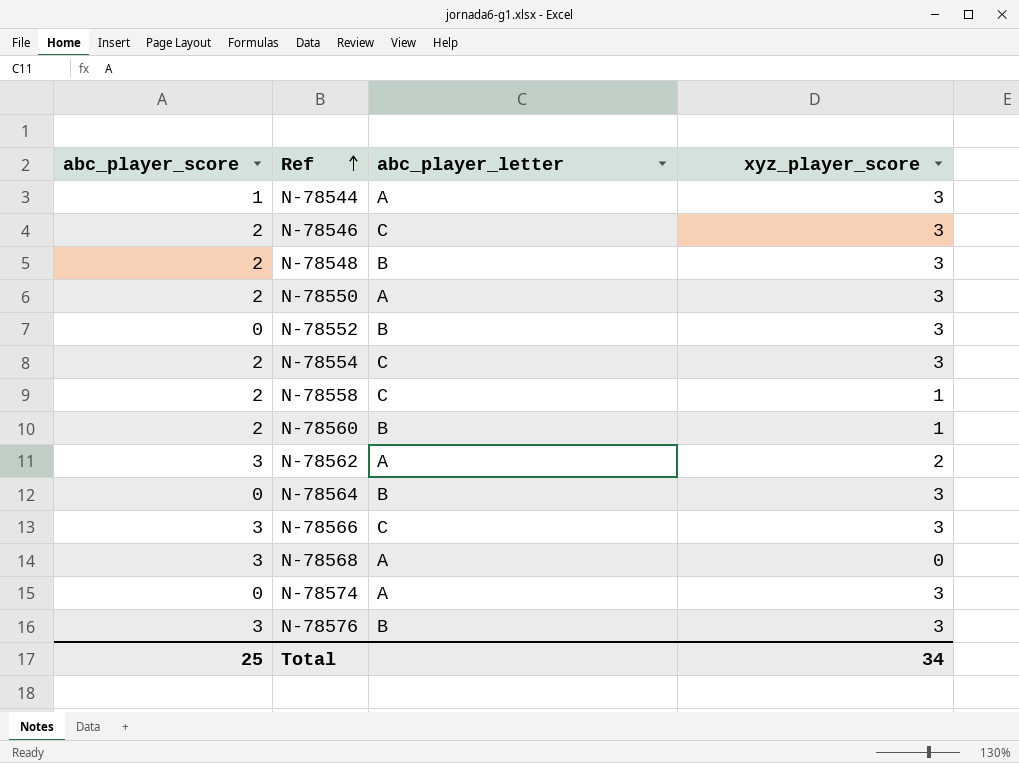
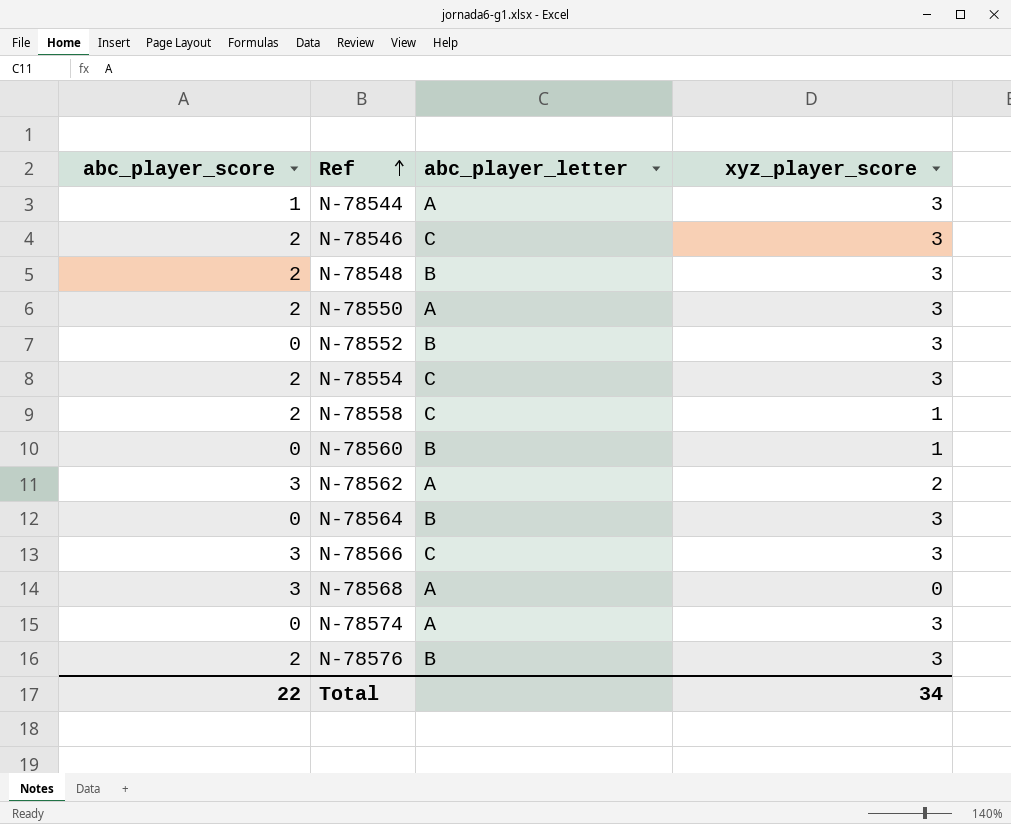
N-78560 | abc_player_score: 2 -> 0
N-78576 | abc_player_score: 3 -> 2
Total | abc_player_score: 25 -> 22

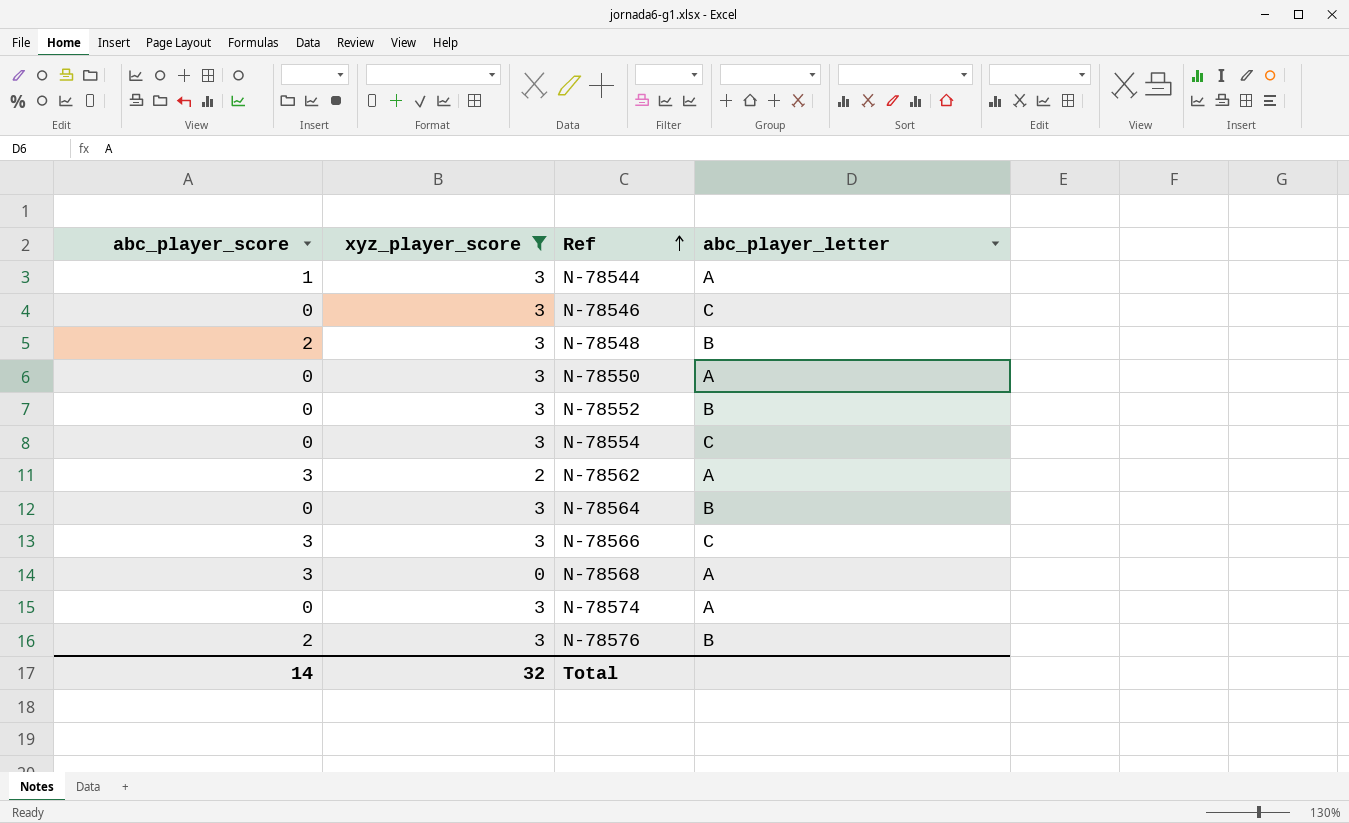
filter: none -> xyz_player_score != 1
column xyz_player_score | position: 4 -> 2
N-78546 | abc_player_score: 2 -> 0
N-78550 | abc_player_score: 2 -> 0
N-78554 | abc_player_score: 2 -> 0
Total | abc_player_score: 22 -> 14
Total | xyz_player_score: 34 -> 32

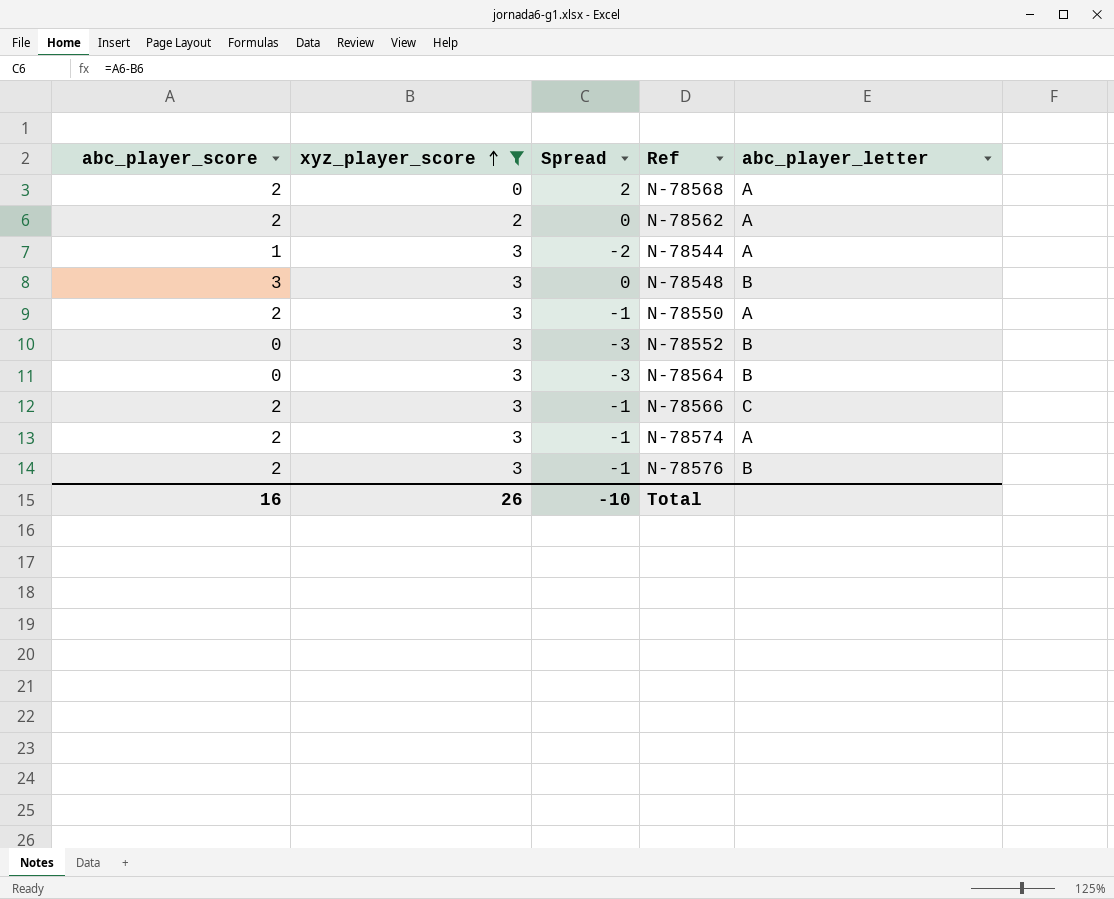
row order: Ref ascending -> xyz_player_score ascending
column Spread | formula: none -> [abc_player_score] - [xyz_player_score]
row N-78546: 0 | 3 | C -> none
row N-78554: 0 | 3 | C -> none
N-78568 | abc_player_score: 3 -> 2
N-78562 | abc_player_score: 3 -> 2
N-78548 | abc_player_score: 2 -> 3
N-78550 | abc_player_score: 0 -> 2
N-78566 | abc_player_score: 3 -> 2
N-78574 | abc_player_score: 0 -> 2
Total | abc_player_score: 14 -> 16
Total | xyz_player_score: 32 -> 26

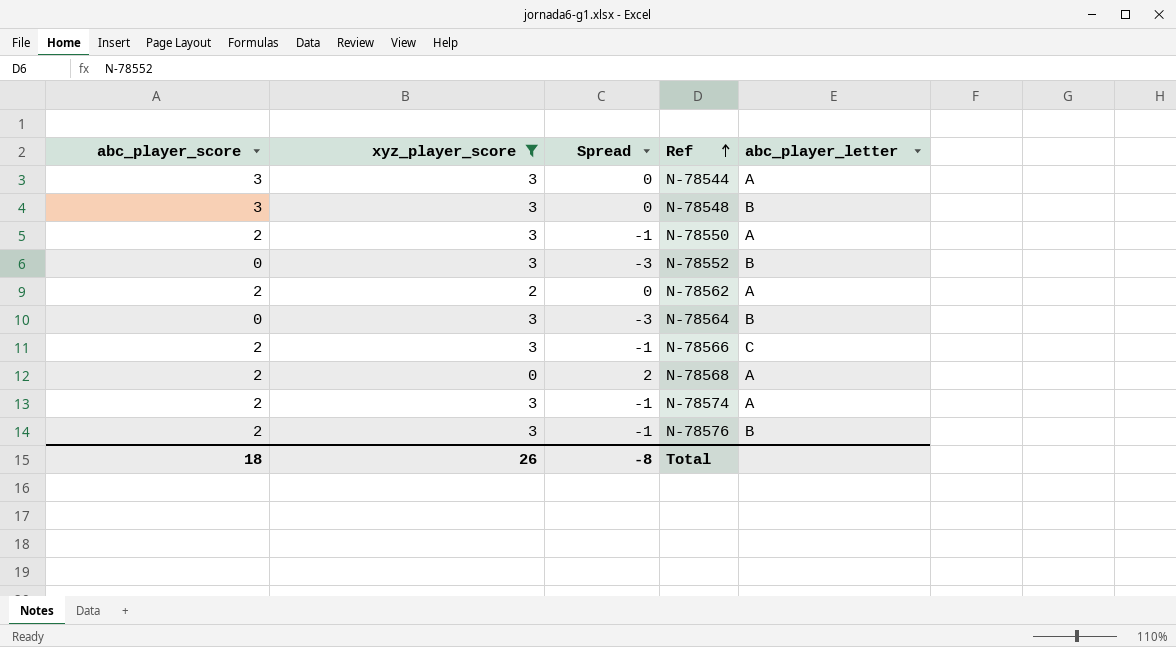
row order: xyz_player_score ascending -> Ref ascending
N-78544 | abc_player_score: 1 -> 3
N-78544 | Spread: -2 -> 0
Total | abc_player_score: 16 -> 18
Total | Spread: -10 -> -8

